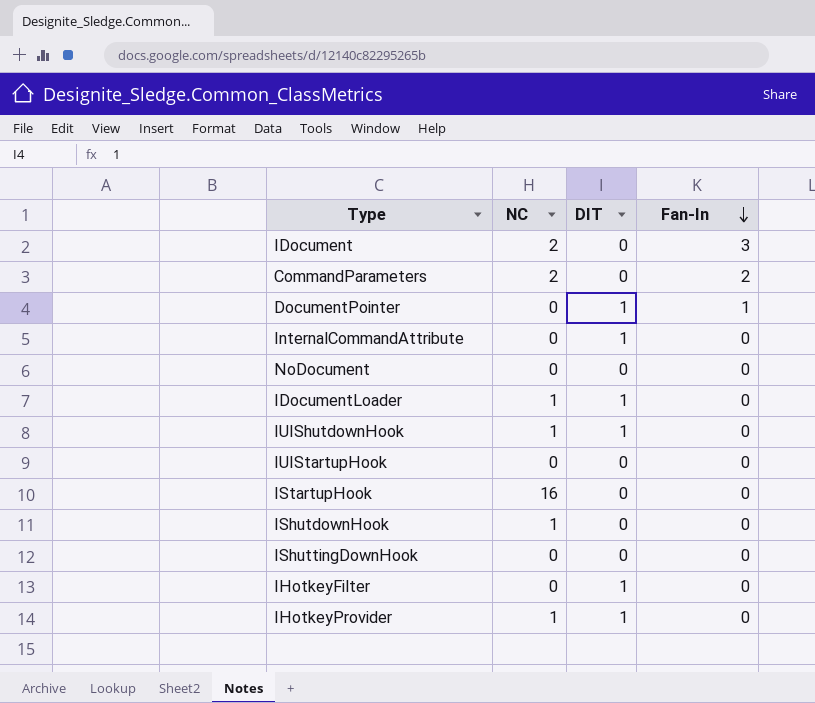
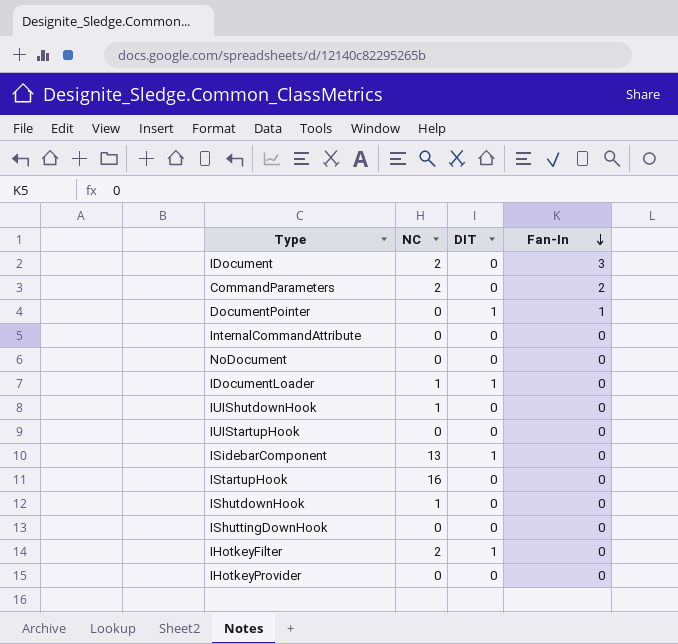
InternalCommandAttribute | DIT: 1 -> 0
IUIShutdownHook | DIT: 1 -> 0
row ISidebarComponent: none -> 13 | 1 | 0
IHotkeyFilter | NC: 0 -> 2
IHotkeyProvider | NC: 1 -> 0
IHotkeyProvider | DIT: 1 -> 0

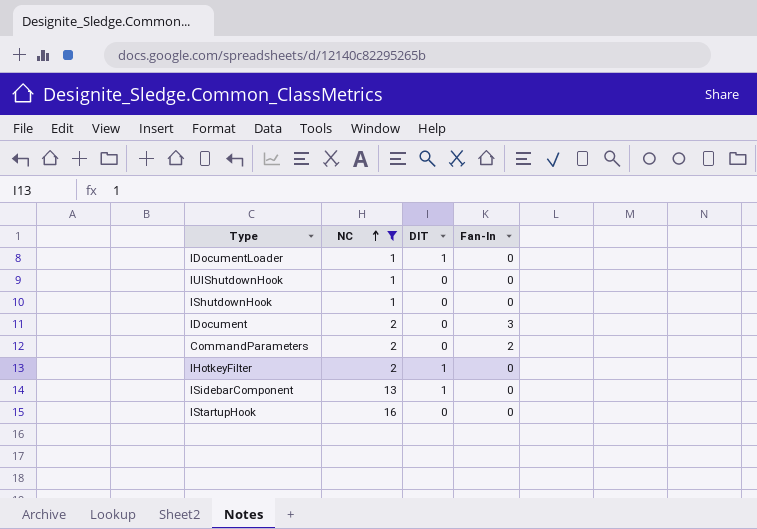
filter: none -> NC != 0
row order: Fan-In descending -> NC ascending

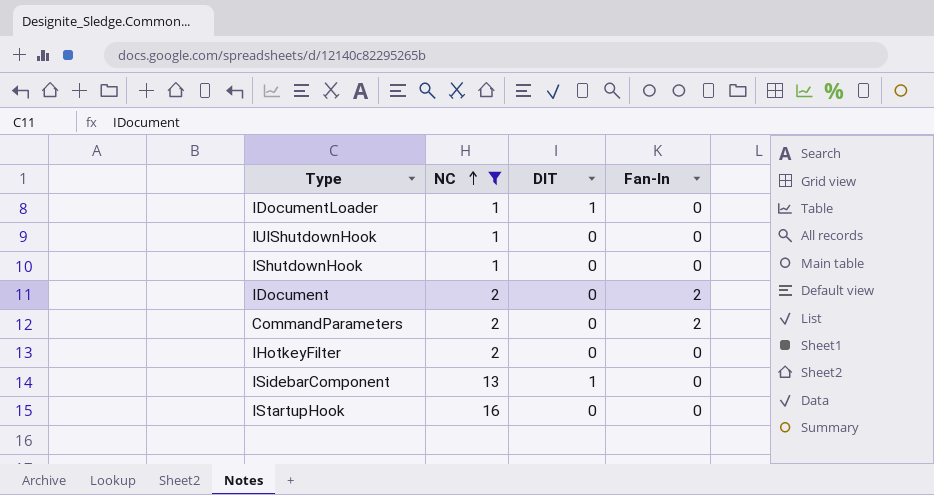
IDocument | Fan-In: 3 -> 2
IHotkeyFilter | DIT: 1 -> 0

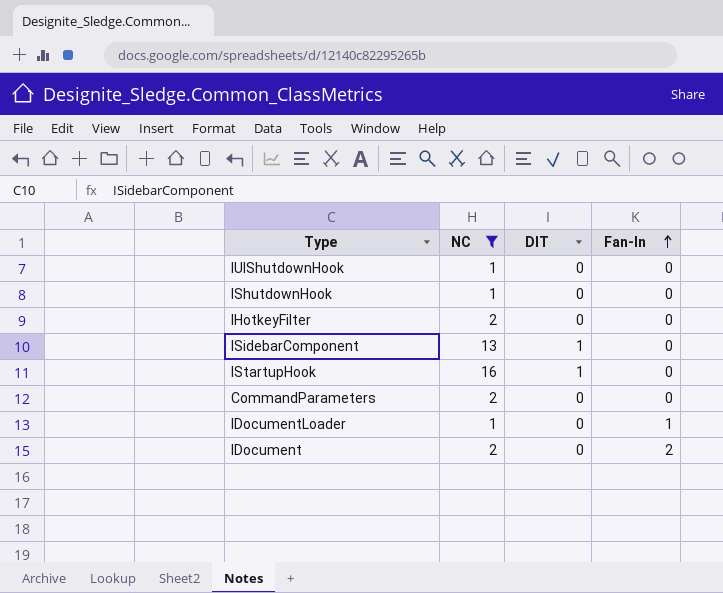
row order: NC ascending -> Fan-In ascending
IStartupHook | DIT: 0 -> 1
CommandParameters | Fan-In: 2 -> 0
IDocumentLoader | DIT: 1 -> 0
IDocumentLoader | Fan-In: 0 -> 1

